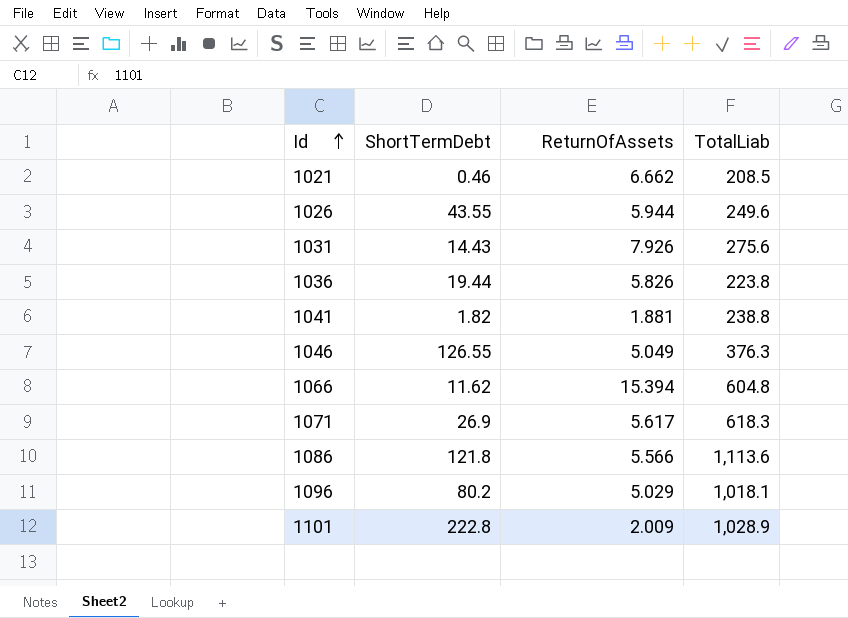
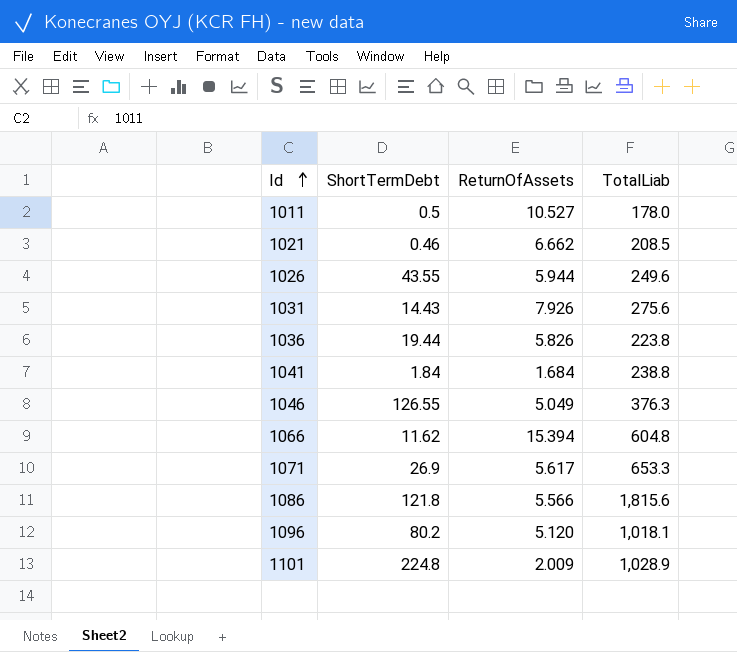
row 1011: none -> 0.5 | 10.527 | 178.0
1041 | ShortTermDebt: 1.82 -> 1.84
1041 | ReturnOfAssets: 1.881 -> 1.684
1071 | TotalLiab: 618.3 -> 653.3
1086 | TotalLiab: 1,113.6 -> 1,815.6
1096 | ReturnOfAssets: 5.029 -> 5.120
1101 | ShortTermDebt: 222.8 -> 224.8

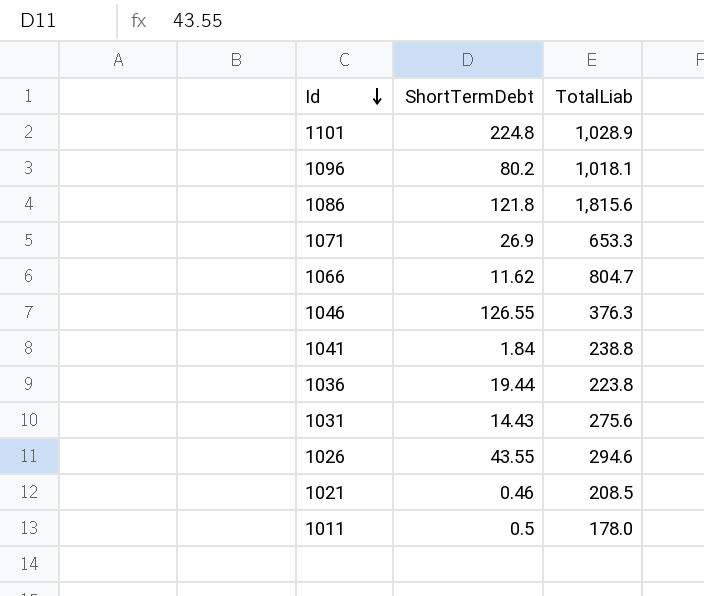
row order: Id ascending -> Id descending
column ReturnOfAssets | position: 3 -> none
1066 | TotalLiab: 604.8 -> 804.7
1026 | TotalLiab: 249.6 -> 294.6

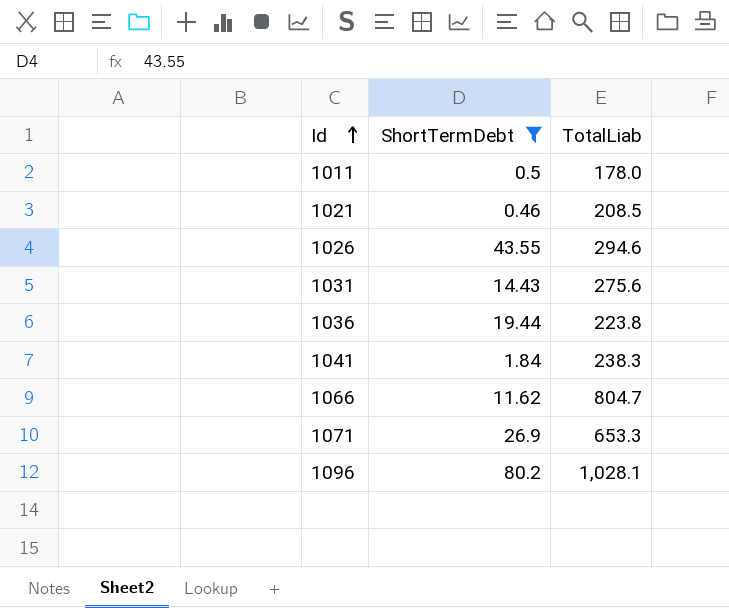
filter: none -> ShortTermDebt <= 80.2
row order: Id descending -> Id ascending
1041 | TotalLiab: 238.8 -> 238.3
1096 | TotalLiab: 1,018.1 -> 1,028.1

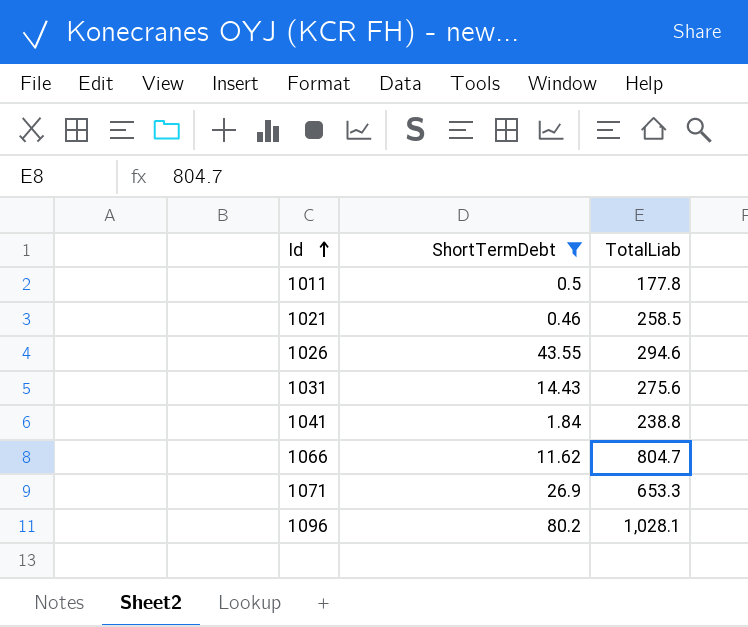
row 1036: 19.44 | 223.8 -> none
1011 | TotalLiab: 178.0 -> 177.8
1021 | TotalLiab: 208.5 -> 258.5
1041 | TotalLiab: 238.3 -> 238.8

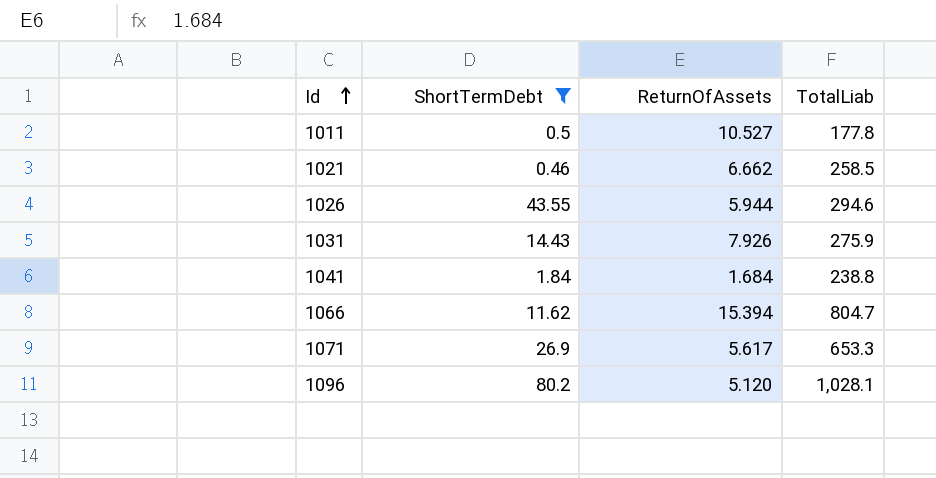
column ReturnOfAssets | position: none -> 3
1031 | TotalLiab: 275.6 -> 275.9

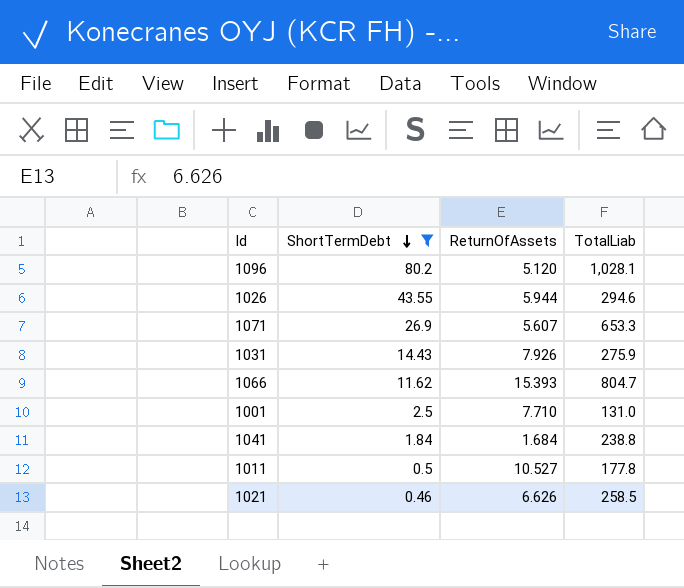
row order: Id ascending -> ShortTermDebt descending
1071 | ReturnOfAssets: 5.617 -> 5.607
1066 | ReturnOfAssets: 15.394 -> 15.393
row 1001: none -> 2.5 | 7.710 | 131.0
1021 | ReturnOfAssets: 6.662 -> 6.626

